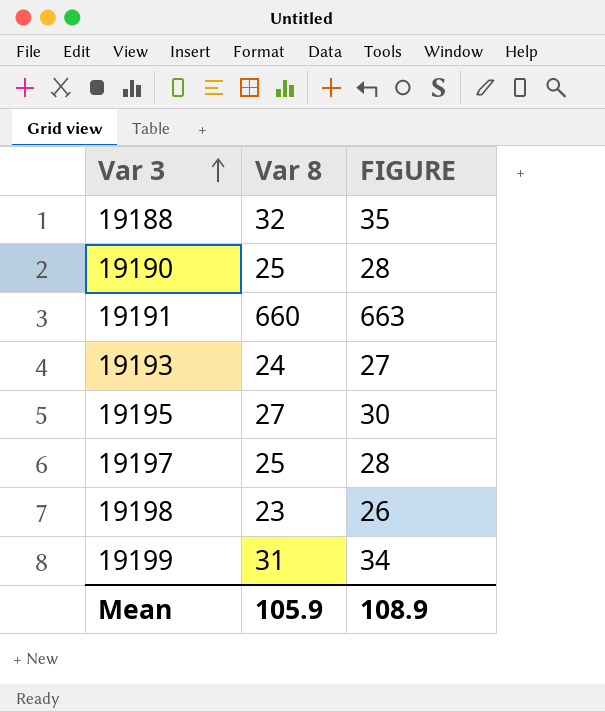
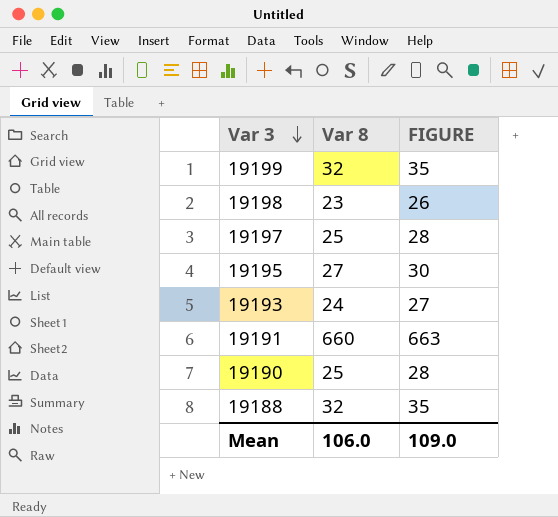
row order: Var 3 ascending -> Var 3 descending
19199 | Var 8: 31 -> 32
19199 | FIGURE: 34 -> 35
Mean | Var 8: 105.9 -> 106.0
Mean | FIGURE: 108.9 -> 109.0

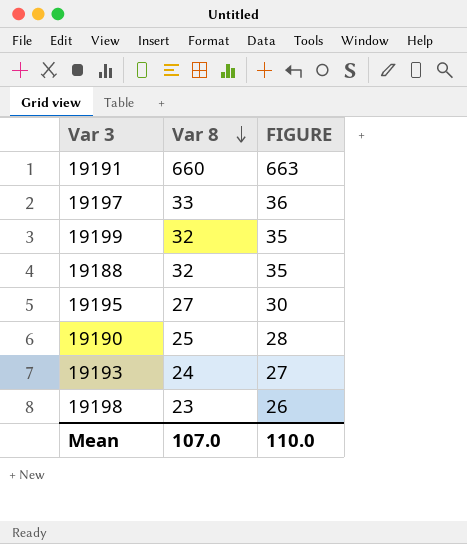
row order: Var 3 descending -> Var 8 descending
19197 | Var 8: 25 -> 33
19197 | FIGURE: 28 -> 36
Mean | Var 8: 106.0 -> 107.0
Mean | FIGURE: 109.0 -> 110.0

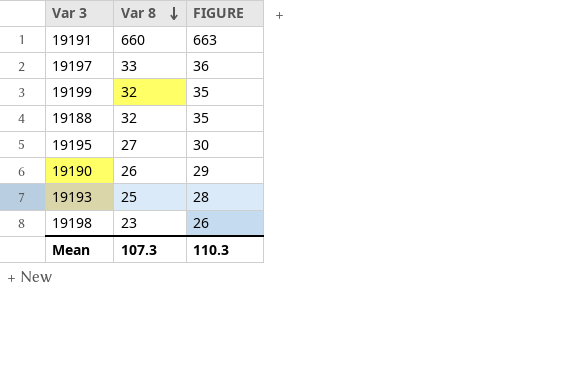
19190 | Var 8: 25 -> 26
19190 | FIGURE: 28 -> 29
19193 | Var 8: 24 -> 25
19193 | FIGURE: 27 -> 28
Mean | Var 8: 107.0 -> 107.3
Mean | FIGURE: 110.0 -> 110.3

